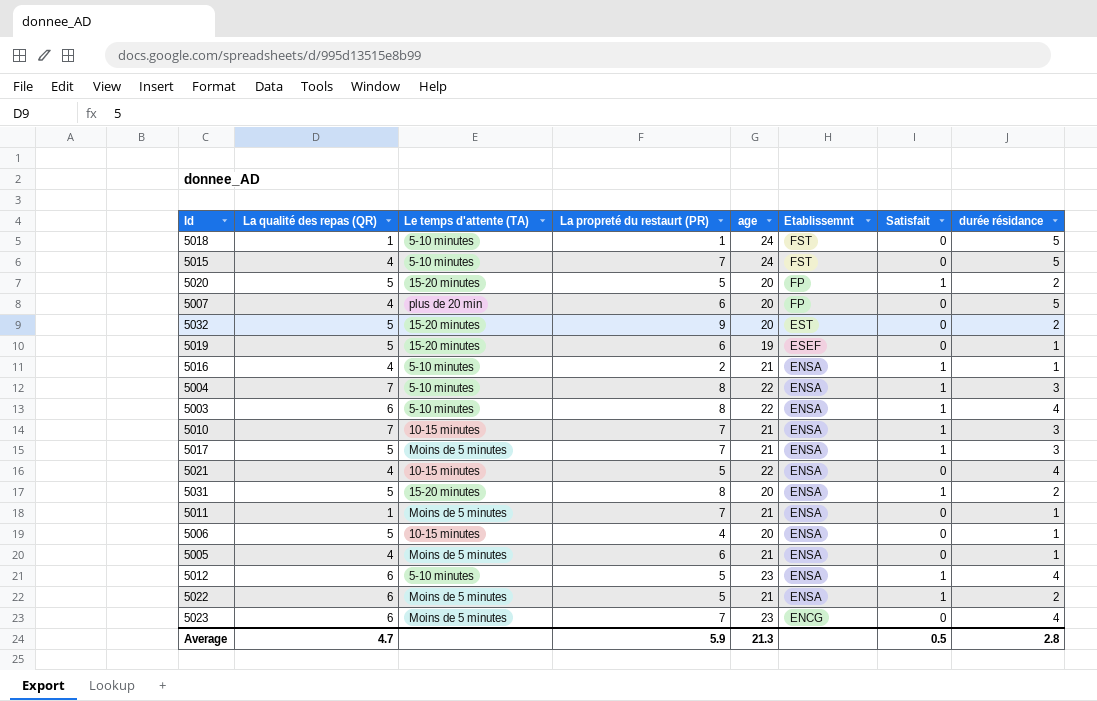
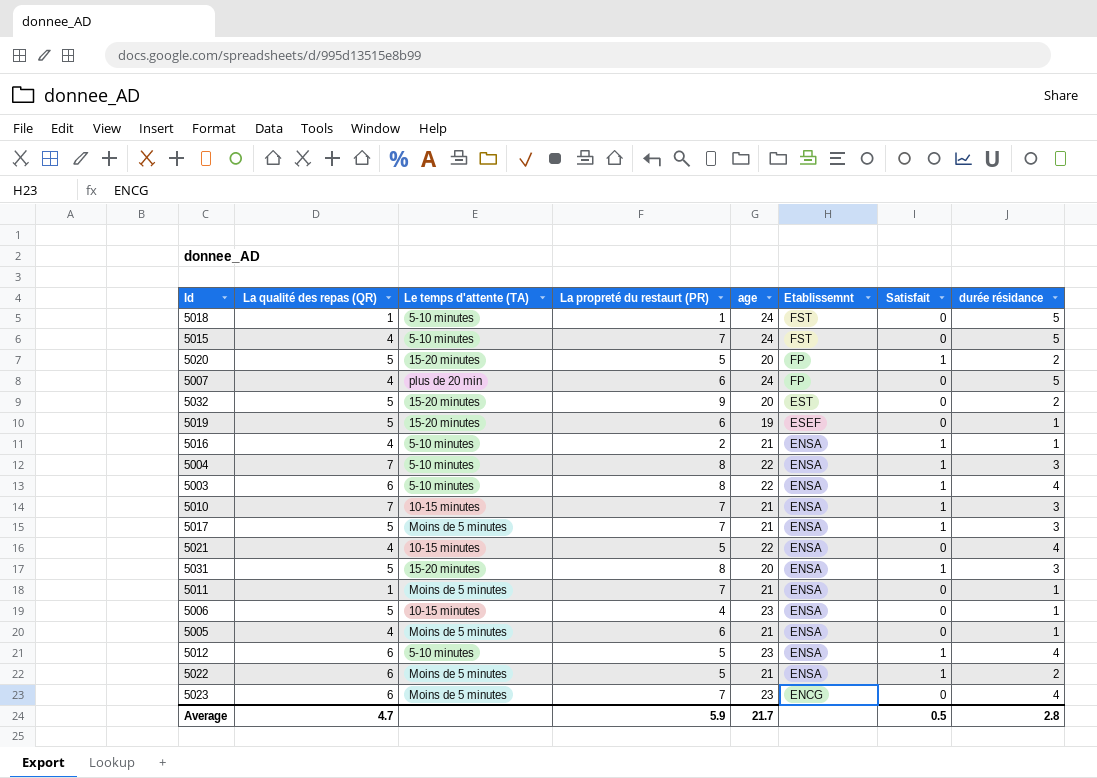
5007 | age: 20 -> 24
5031 | durée résidance: 2 -> 3
5006 | age: 20 -> 23
Average | age: 21.3 -> 21.7

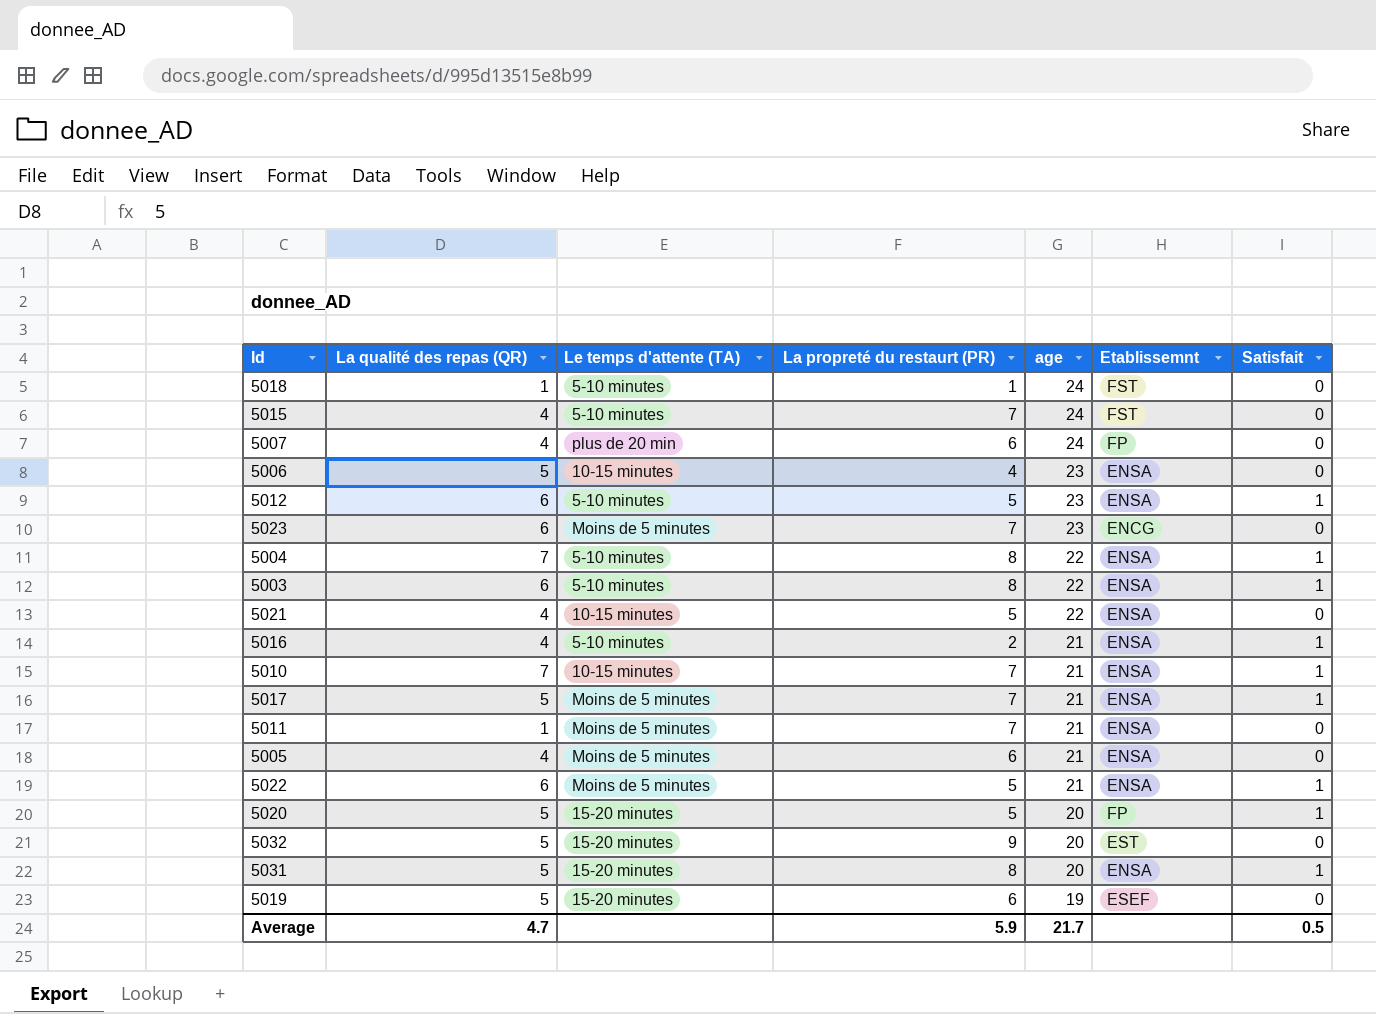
row order: Etablissemnt descending -> age descending
column durée résidance | position: 8 -> none

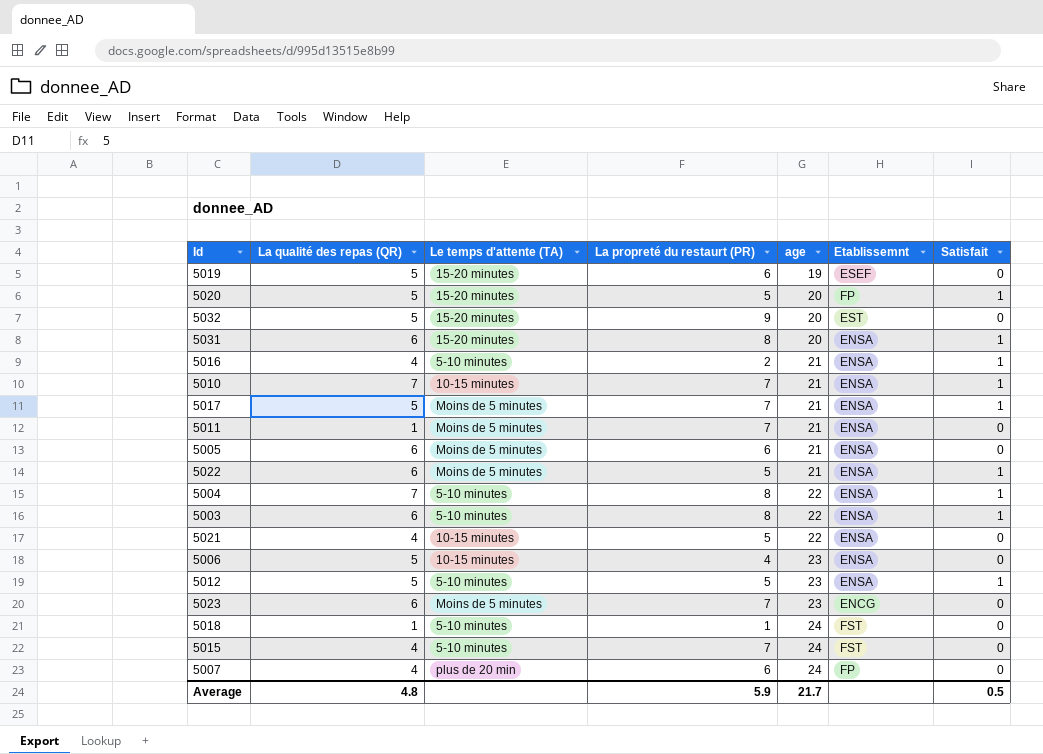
row order: age descending -> age ascending
5031 | La qualité des repas (QR): 5 -> 6
5005 | La qualité des repas (QR): 4 -> 6
5012 | La qualité des repas (QR): 6 -> 5
Average | La qualité des repas (QR): 4.7 -> 4.8

